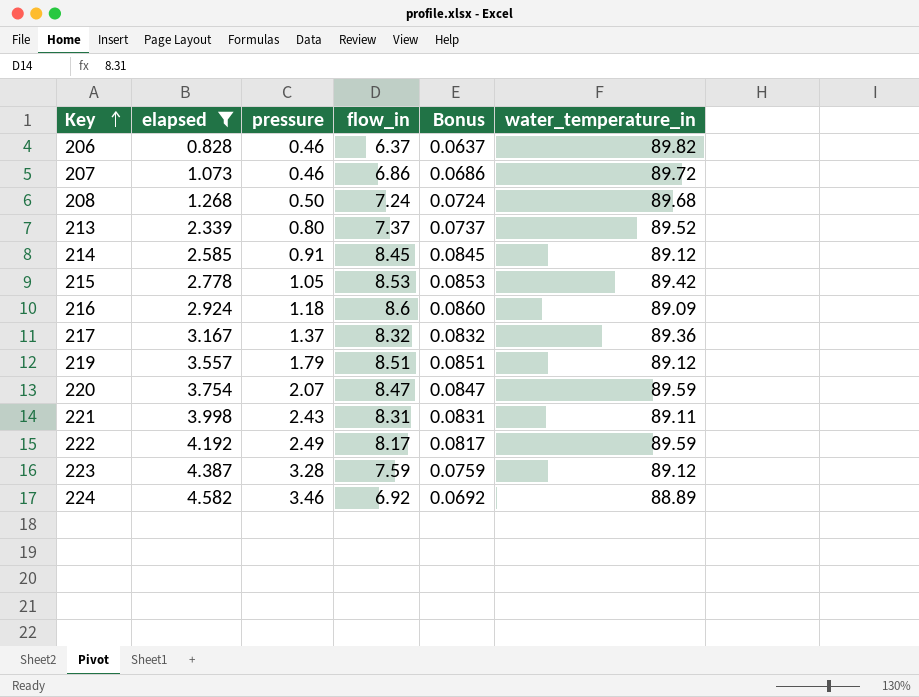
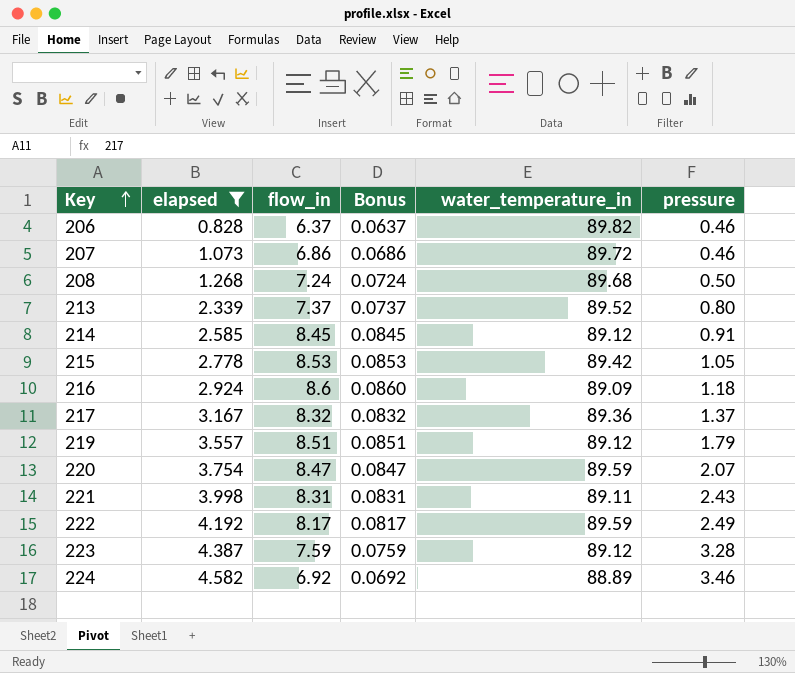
column pressure | position: 3 -> 6

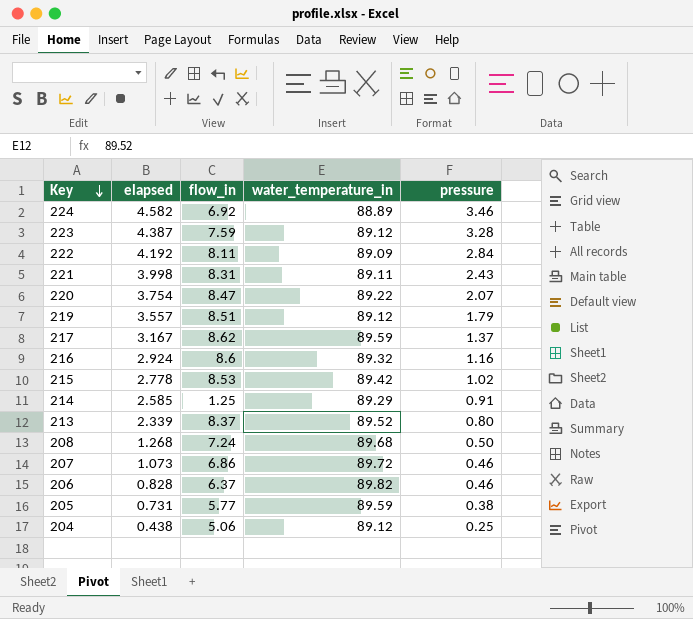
filter: elapsed >= 0.828 -> none
row order: Key ascending -> Key descending
column Bonus | formula: [flow_in] * 0.01 -> none
222 | flow_in: 8.17 -> 8.11
222 | water_temperature_in: 89.59 -> 89.09
222 | pressure: 2.49 -> 2.84
220 | water_temperature_in: 89.59 -> 89.22
217 | flow_in: 8.32 -> 8.62
217 | water_temperature_in: 89.36 -> 89.59
216 | water_temperature_in: 89.09 -> 89.32
216 | pressure: 1.18 -> 1.16
215 | pressure: 1.05 -> 1.02
214 | flow_in: 8.45 -> 1.25
214 | water_temperature_in: 89.12 -> 89.29
213 | flow_in: 7.37 -> 8.37

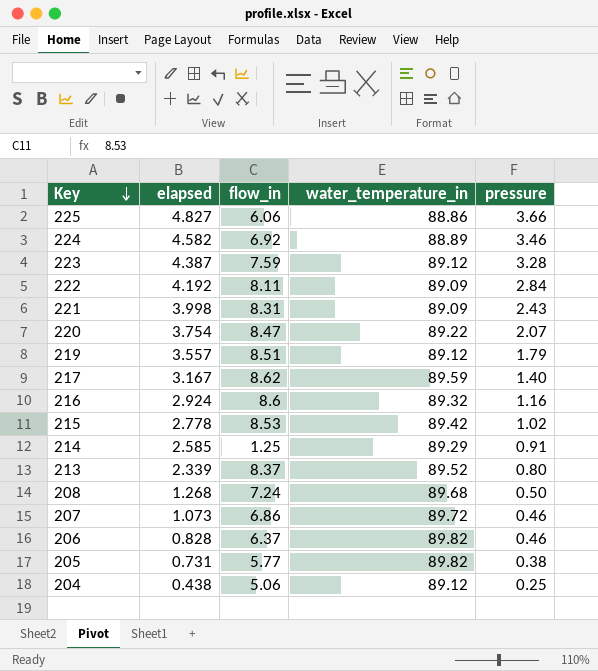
row 225: none -> 4.827 | 6.06 | 88.86 | 3.66
221 | water_temperature_in: 89.11 -> 89.09
217 | pressure: 1.37 -> 1.40
205 | water_temperature_in: 89.59 -> 89.82

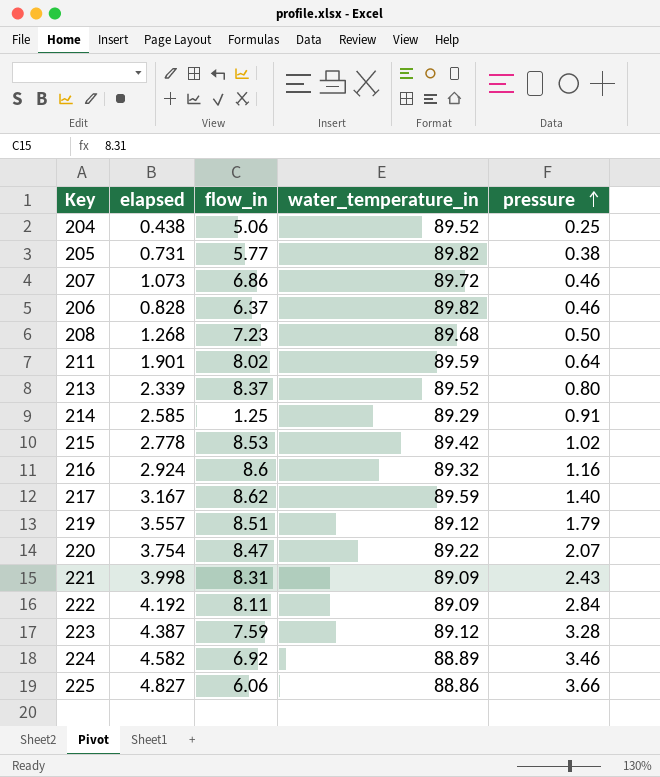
row order: Key descending -> pressure ascending
204 | water_temperature_in: 89.12 -> 89.52
208 | flow_in: 7.24 -> 7.23
row 211: none -> 1.901 | 8.02 | 89.59 | 0.64

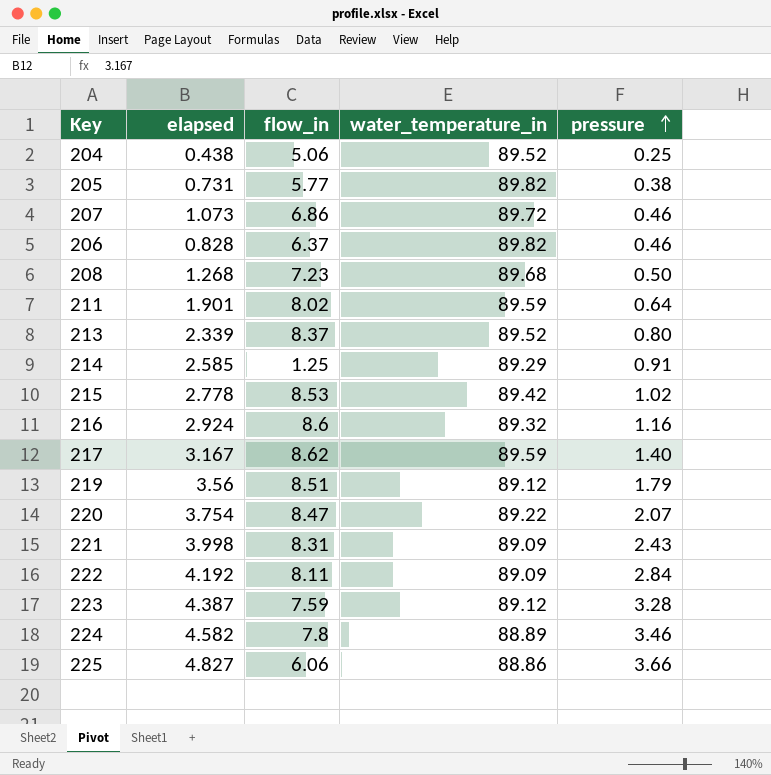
219 | elapsed: 3.557 -> 3.56
224 | flow_in: 6.92 -> 7.8

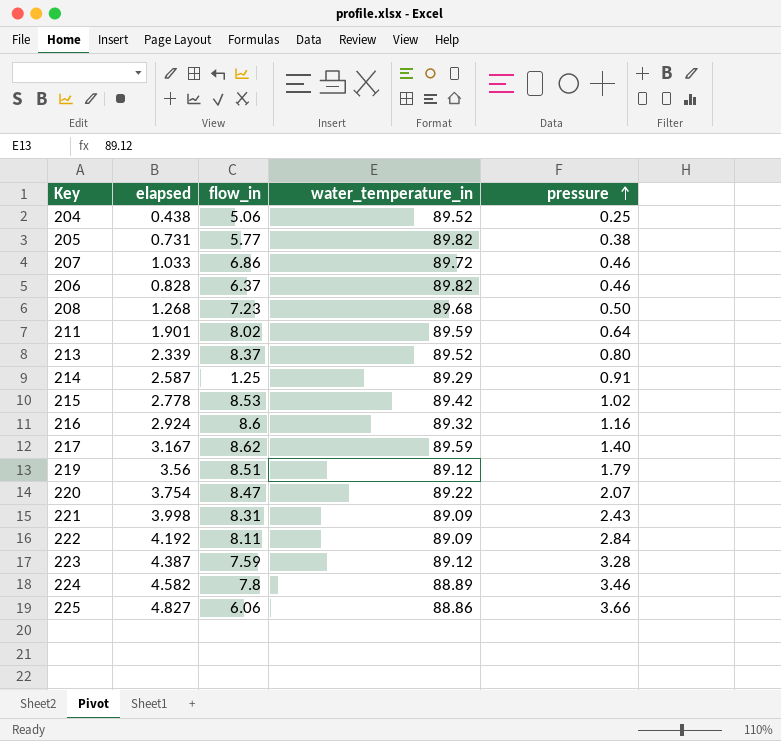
207 | elapsed: 1.073 -> 1.033
214 | elapsed: 2.585 -> 2.587

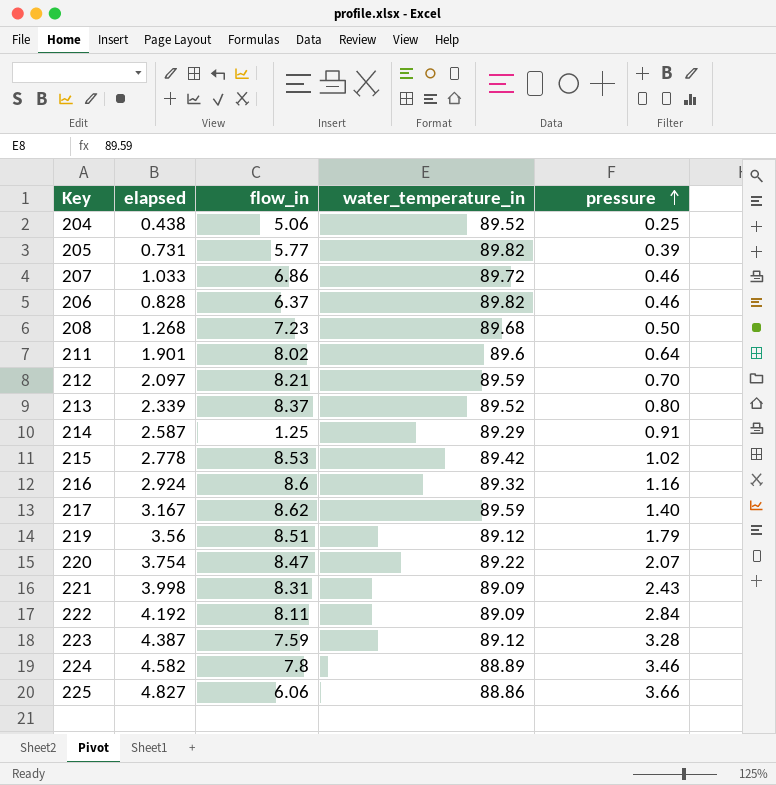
205 | pressure: 0.38 -> 0.39
211 | water_temperature_in: 89.59 -> 89.6
row 212: none -> 2.097 | 8.21 | 89.59 | 0.70

